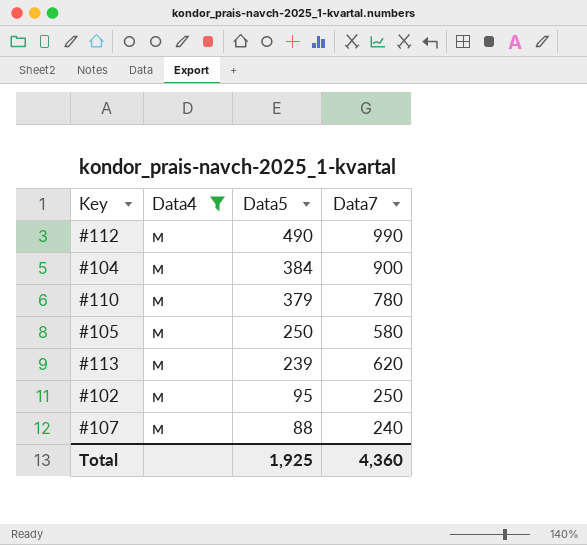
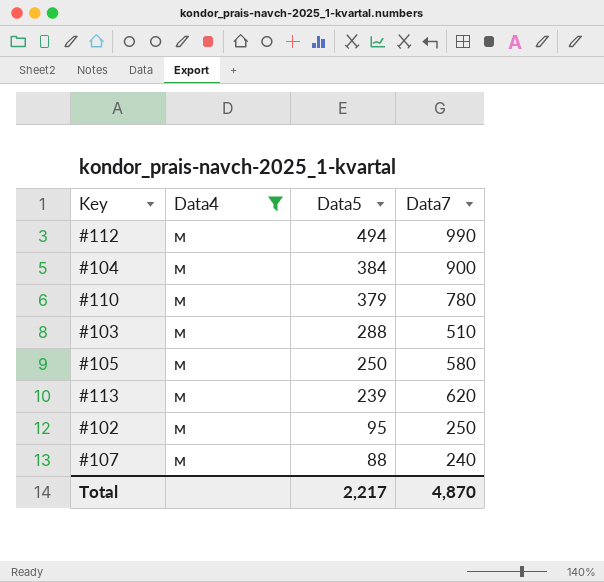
#112 | Data5: 490 -> 494
row #103: none -> м | 288 | 510
Total | Data5: 1,925 -> 2,217
Total | Data7: 4,360 -> 4,870

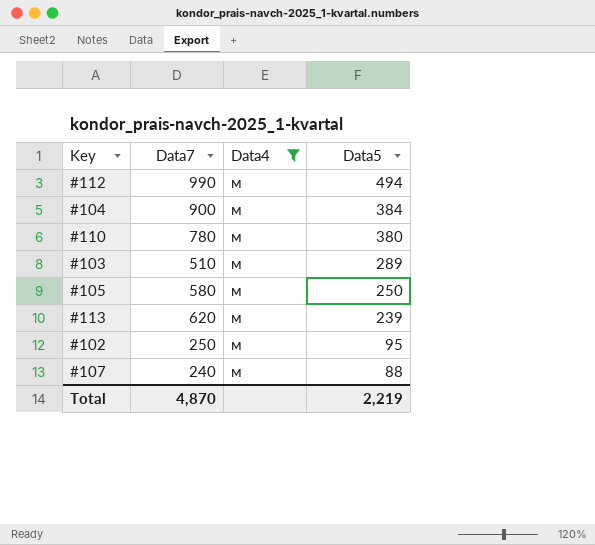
column Data7 | position: 4 -> 2
#110 | Data5: 379 -> 380
#103 | Data5: 288 -> 289
Total | Data5: 2,217 -> 2,219

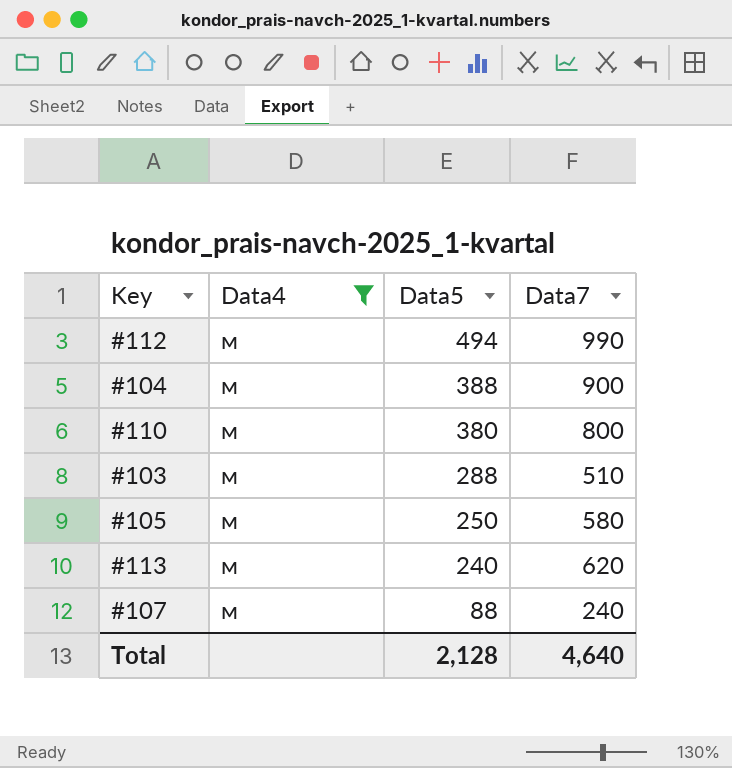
column Data7 | position: 2 -> 4
row #102: 250 | м | 95 -> none
#104 | Data5: 384 -> 388
#110 | Data7: 780 -> 800
#103 | Data5: 289 -> 288
#113 | Data5: 239 -> 240
Total | Data5: 2,219 -> 2,128
Total | Data7: 4,870 -> 4,640

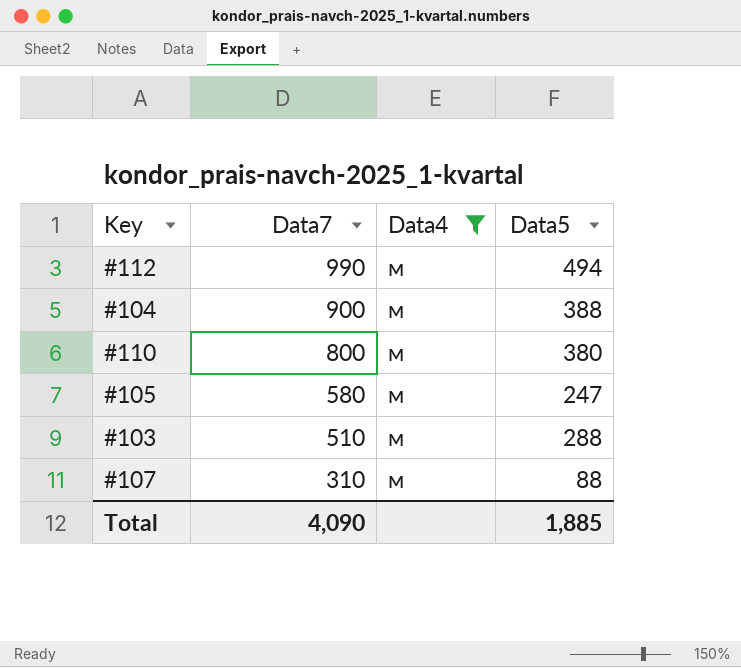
row order: Data5 descending -> Data7 descending
column Data7 | position: 4 -> 2
row #113: м | 240 | 620 -> none
#105 | Data5: 250 -> 247
#107 | Data7: 240 -> 310
Total | Data7: 4,640 -> 4,090
Total | Data5: 2,128 -> 1,885

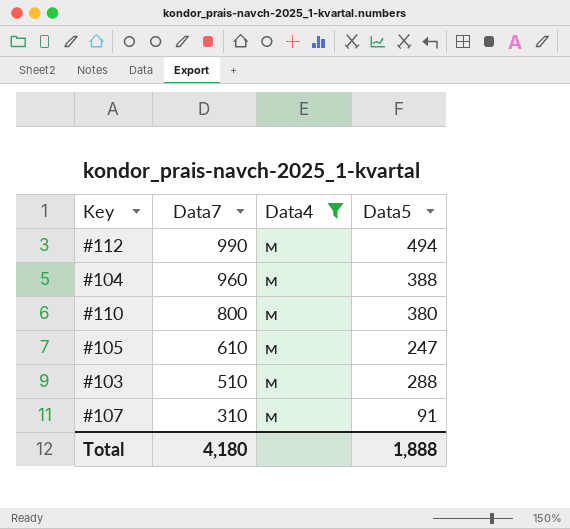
#104 | Data7: 900 -> 960
#105 | Data7: 580 -> 610
#107 | Data5: 88 -> 91
Total | Data7: 4,090 -> 4,180
Total | Data5: 1,885 -> 1,888

